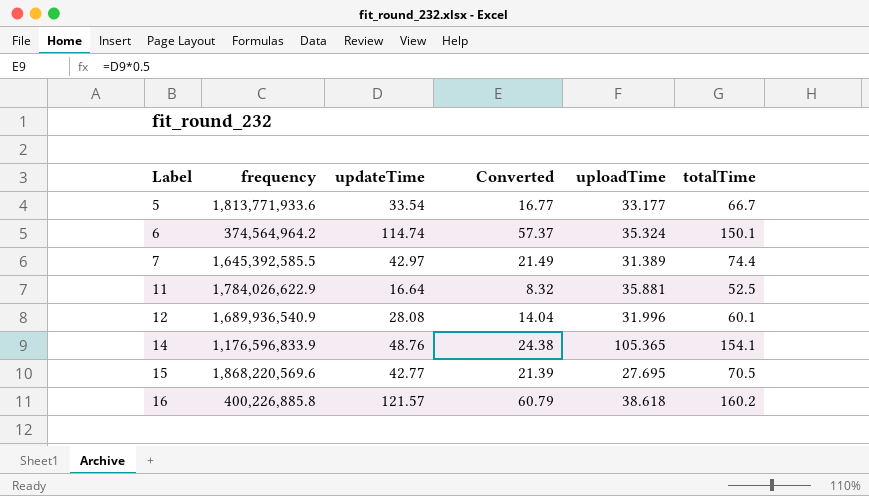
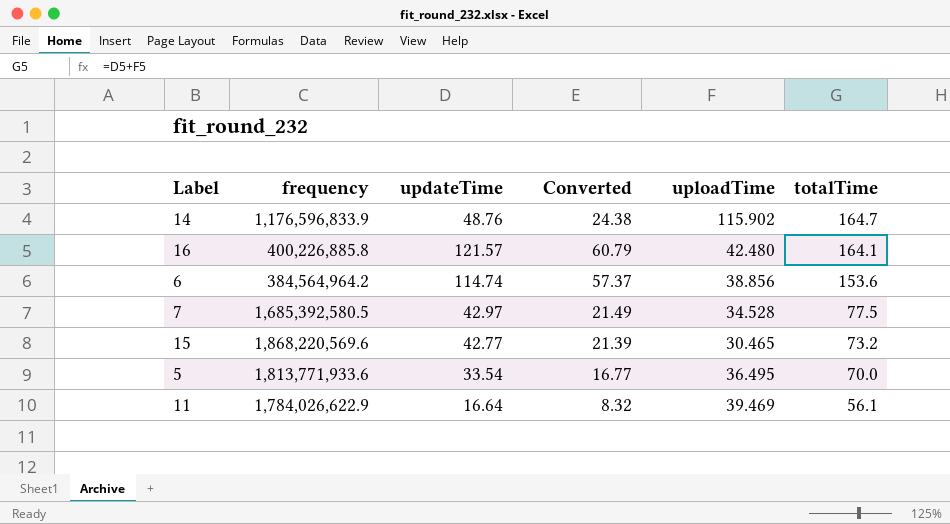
row order: Label ascending -> totalTime descending
row 12: 1,689,936,540.9 | 28.08 | 14.04 | 31.996 | 60.1 -> none
14 | uploadTime: 105.365 -> 115.902
14 | totalTime: 154.1 -> 164.7
16 | uploadTime: 38.618 -> 42.480
16 | totalTime: 160.2 -> 164.1
6 | frequency: 374,564,964.2 -> 384,564,964.2
6 | uploadTime: 35.324 -> 38.856
6 | totalTime: 150.1 -> 153.6
7 | frequency: 1,645,392,585.5 -> 1,685,392,580.5
7 | uploadTime: 31.389 -> 34.528
7 | totalTime: 74.4 -> 77.5
15 | uploadTime: 27.695 -> 30.465
15 | totalTime: 70.5 -> 73.2
5 | uploadTime: 33.177 -> 36.495
5 | totalTime: 66.7 -> 70.0
11 | uploadTime: 35.881 -> 39.469
11 | totalTime: 52.5 -> 56.1

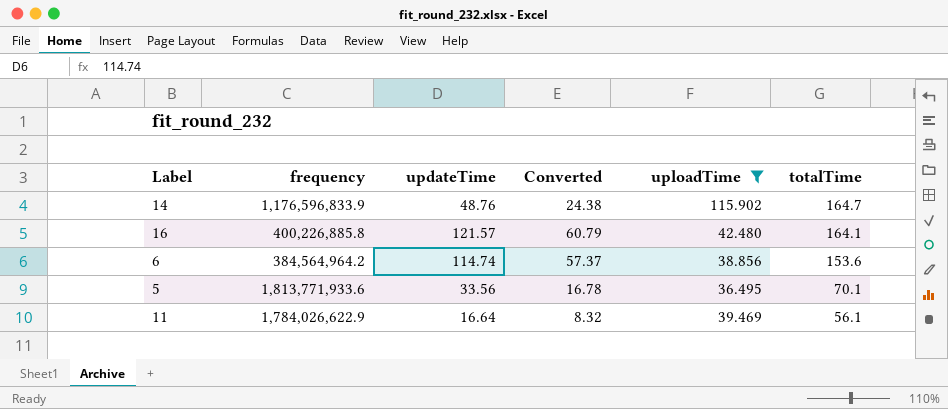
filter: none -> uploadTime >= 36.495
5 | updateTime: 33.54 -> 33.56
5 | Converted: 16.77 -> 16.78
5 | totalTime: 70.0 -> 70.1

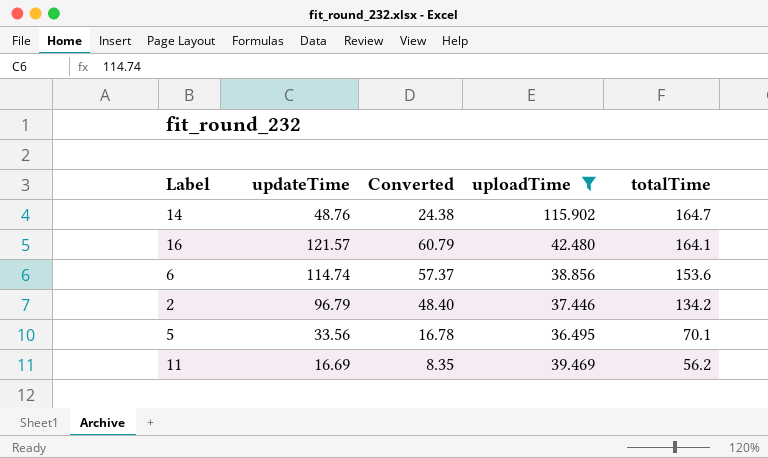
column frequency | position: 2 -> none
row 2: none -> 96.79 | 48.40 | 37.446 | 134.2
11 | updateTime: 16.64 -> 16.69
11 | Converted: 8.32 -> 8.35
11 | totalTime: 56.1 -> 56.2

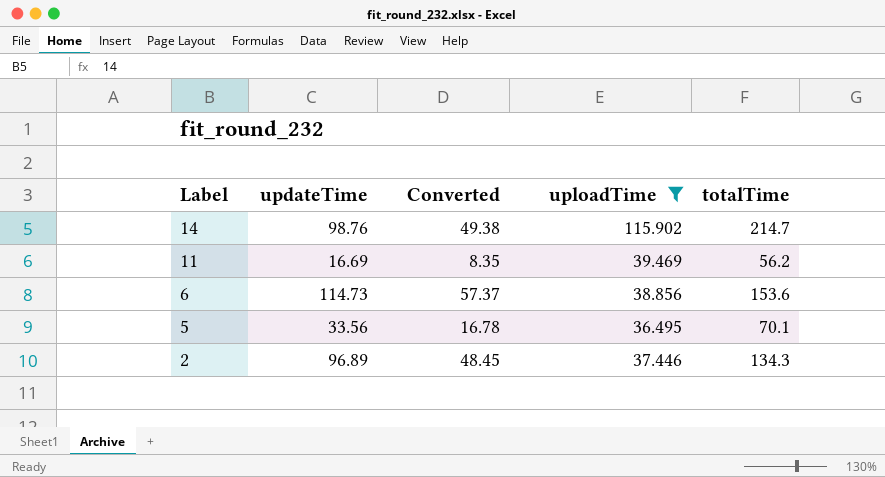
row order: totalTime descending -> Label descending
row 16: 121.57 | 60.79 | 42.480 | 164.1 -> none
14 | updateTime: 48.76 -> 98.76
14 | Converted: 24.38 -> 49.38
14 | totalTime: 164.7 -> 214.7
6 | updateTime: 114.74 -> 114.73
2 | updateTime: 96.79 -> 96.89
2 | Converted: 48.40 -> 48.45
2 | totalTime: 134.2 -> 134.3

